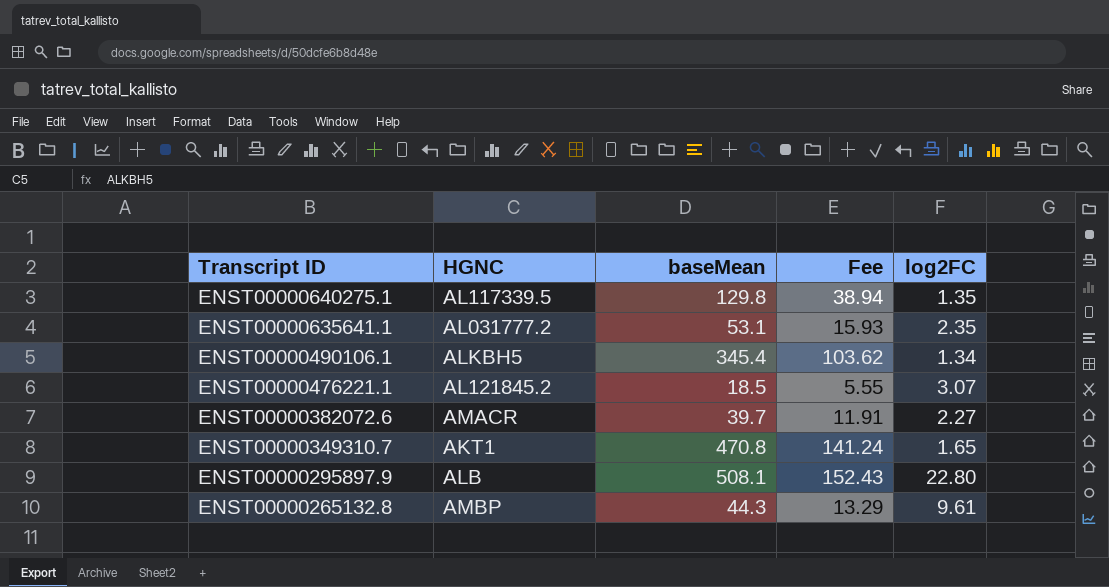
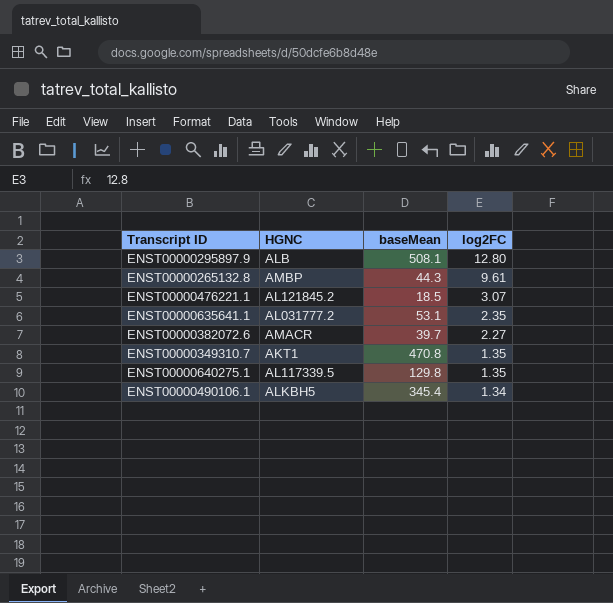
row order: Transcript ID descending -> log2FC descending
column Fee | formula: [baseMean] * 0.3 -> none
ENST00000295897.9 | log2FC: 22.80 -> 12.80
ENST00000349310.7 | log2FC: 1.65 -> 1.35

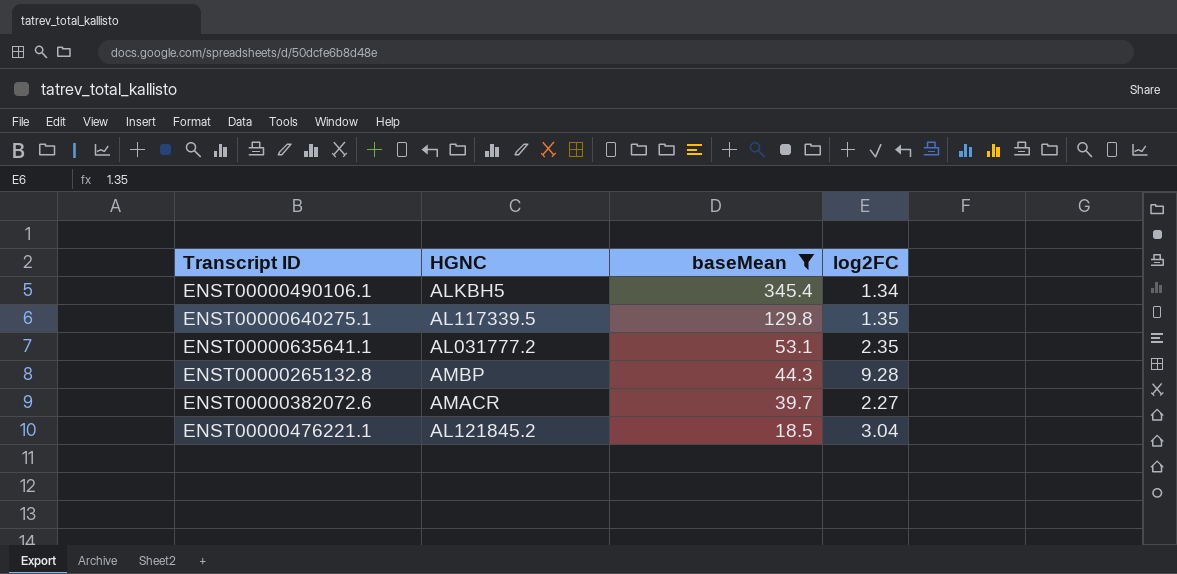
filter: none -> baseMean <= 345.4
row order: log2FC descending -> baseMean descending
ENST00000265132.8 | log2FC: 9.61 -> 9.28
ENST00000476221.1 | log2FC: 3.07 -> 3.04

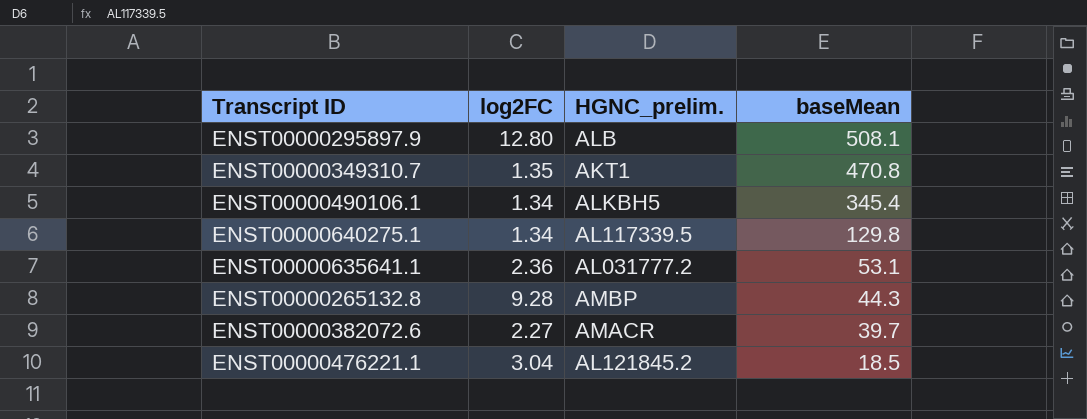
filter: baseMean <= 345.4 -> none
column log2FC | position: 4 -> 2
column name: HGNC -> HGNC_prelim.
ENST00000640275.1 | log2FC: 1.35 -> 1.34
ENST00000635641.1 | log2FC: 2.35 -> 2.36

